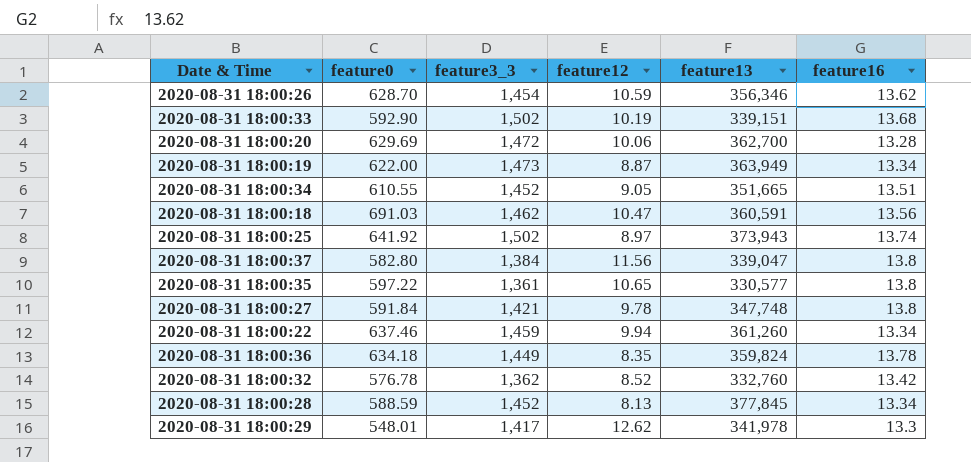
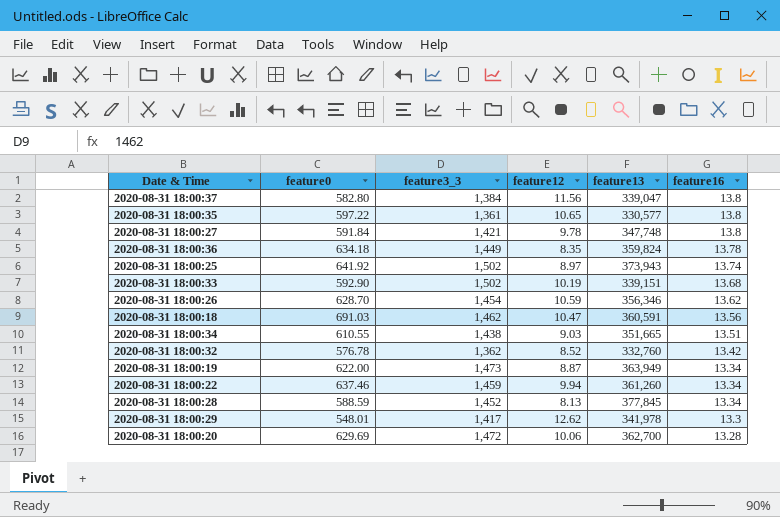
row order: none -> feature16 descending
2020-08-31 18:00:34 | feature3_3: 1,452 -> 1,438
2020-08-31 18:00:34 | feature12: 9.05 -> 9.03

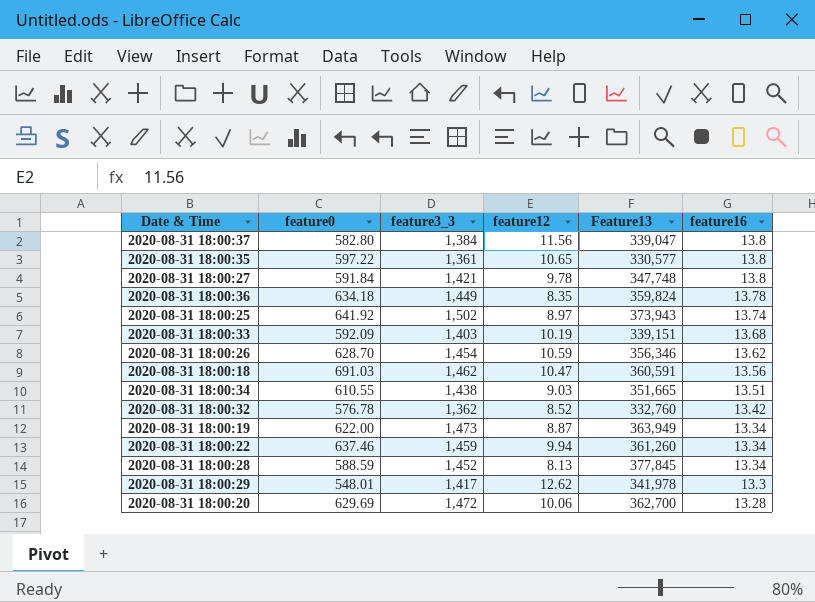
column name: feature13 -> Feature13
2020-08-31 18:00:33 | feature0: 592.90 -> 592.09
2020-08-31 18:00:33 | feature3_3: 1,502 -> 1,403

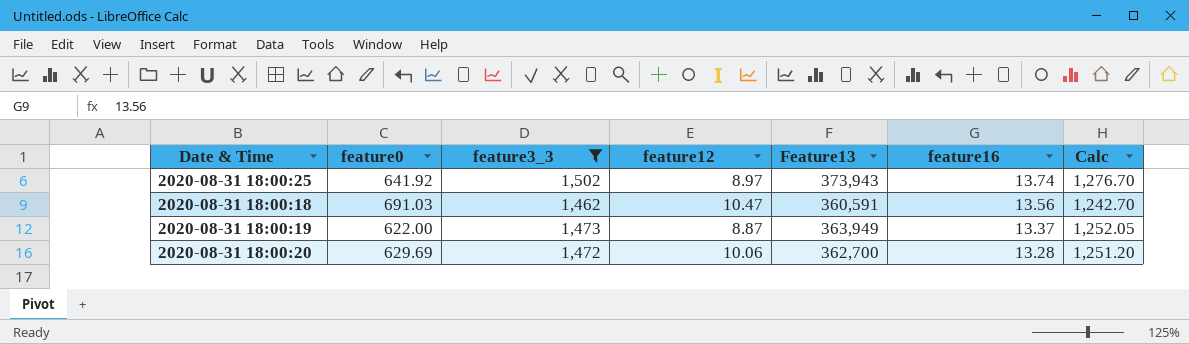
filter: none -> feature3_3 >= 1,462
column Calc | formula: none -> [feature3_3] * 0.85
2020-08-31 18:00:19 | feature16: 13.34 -> 13.37

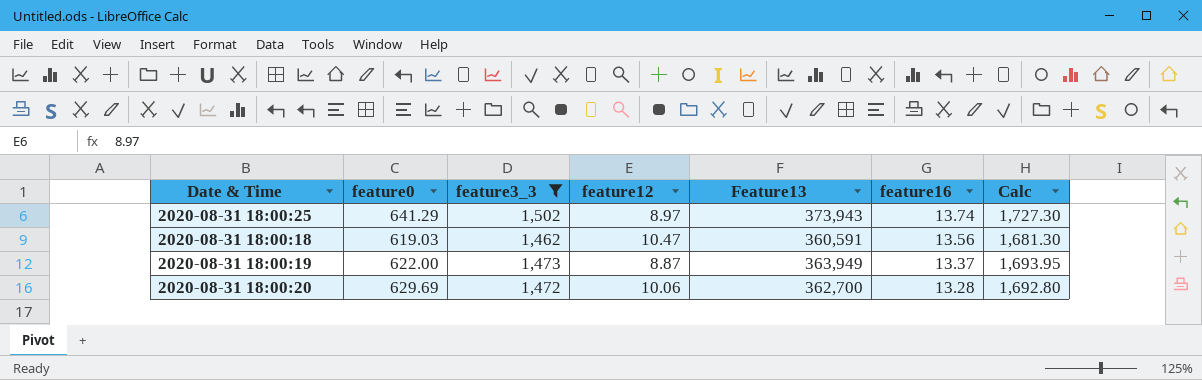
column Calc | formula: [feature3_3] * 0.85 -> [feature3_3] * 1.15
2020-08-31 18:00:25 | feature0: 641.92 -> 641.29
2020-08-31 18:00:18 | feature0: 691.03 -> 619.03

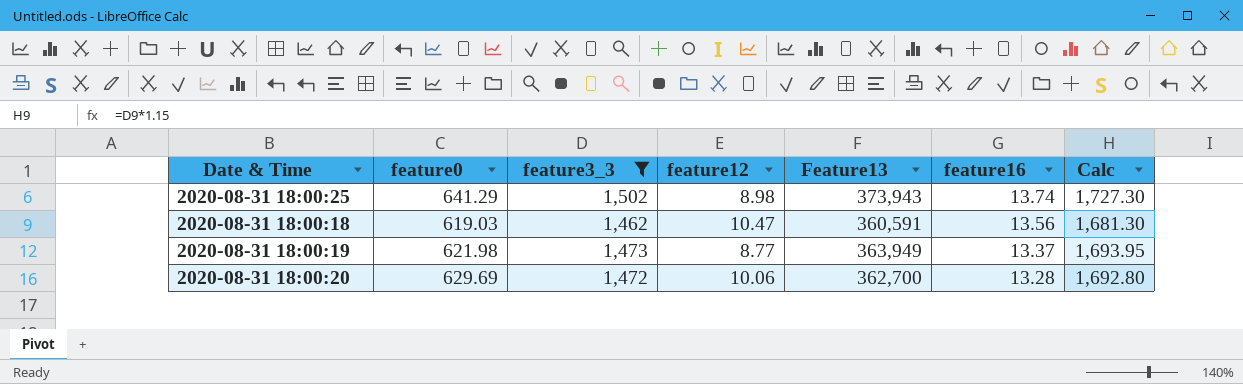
2020-08-31 18:00:25 | feature12: 8.97 -> 8.98
2020-08-31 18:00:19 | feature0: 622.00 -> 621.98
2020-08-31 18:00:19 | feature12: 8.87 -> 8.77

